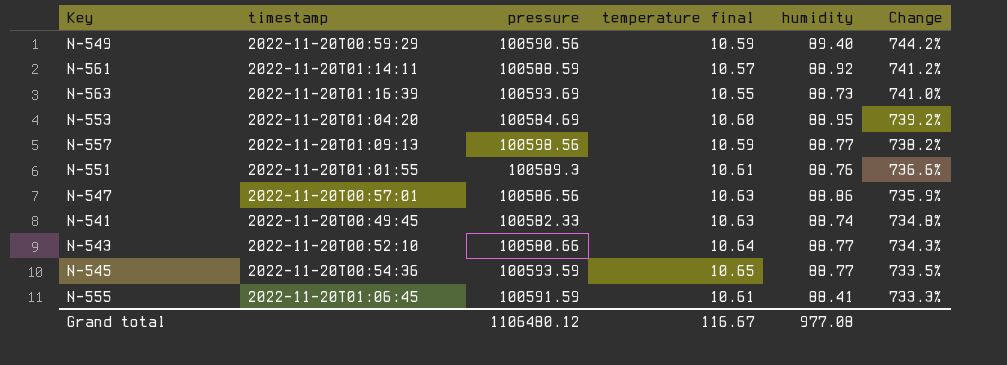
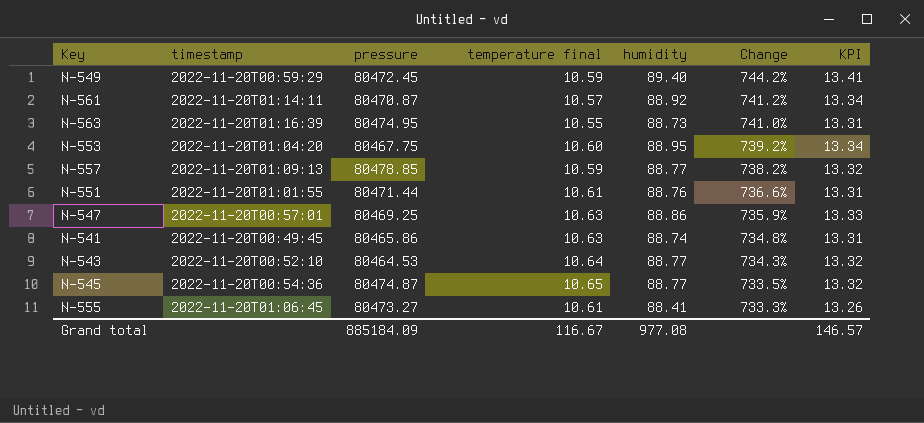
column KPI | formula: none -> [humidity] * 0.15
N-549 | pressure: 100590.56 -> 80472.45
N-561 | pressure: 100588.59 -> 80470.87
N-563 | pressure: 100593.69 -> 80474.95
N-553 | pressure: 100584.69 -> 80467.75
N-557 | pressure: 100598.56 -> 80478.85
N-551 | pressure: 100589.3 -> 80471.44
N-547 | pressure: 100586.56 -> 80469.25
N-541 | pressure: 100582.33 -> 80465.86
N-543 | pressure: 100580.66 -> 80464.53
N-545 | pressure: 100593.59 -> 80474.87
N-555 | pressure: 100591.59 -> 80473.27
Grand total | pressure: 1106480.12 -> 885184.09

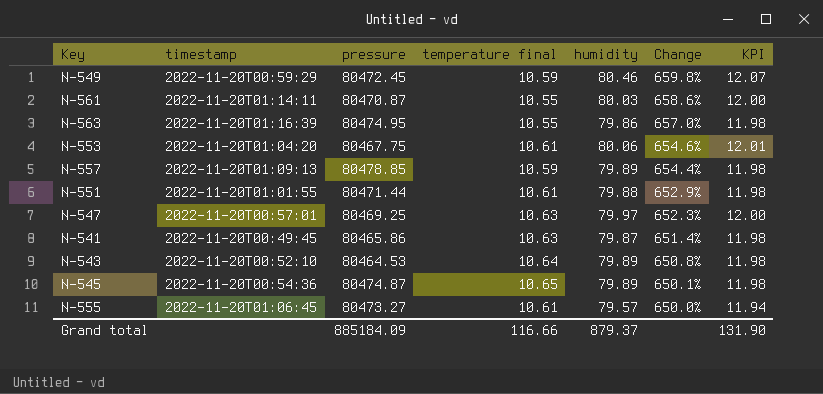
N-549 | humidity: 89.40 -> 80.46
N-549 | Change: 744.2% -> 659.8%
N-549 | KPI: 13.41 -> 12.07
N-561 | temperature final: 10.57 -> 10.55
N-561 | humidity: 88.92 -> 80.03
N-561 | Change: 741.2% -> 658.6%
N-561 | KPI: 13.34 -> 12.00
N-563 | humidity: 88.73 -> 79.86
N-563 | Change: 741.0% -> 657.0%
N-563 | KPI: 13.31 -> 11.98
N-553 | temperature final: 10.60 -> 10.61
N-553 | humidity: 88.95 -> 80.06
N-553 | Change: 739.2% -> 654.6%
N-553 | KPI: 13.34 -> 12.01
N-557 | humidity: 88.77 -> 79.89
N-557 | Change: 738.2% -> 654.4%
N-557 | KPI: 13.32 -> 11.98
N-551 | humidity: 88.76 -> 79.88
N-551 | Change: 736.6% -> 652.9%
N-551 | KPI: 13.31 -> 11.98
N-547 | humidity: 88.86 -> 79.97
N-547 | Change: 735.9% -> 652.3%
N-547 | KPI: 13.33 -> 12.00
N-541 | humidity: 88.74 -> 79.87
N-541 | Change: 734.8% -> 651.4%
N-541 | KPI: 13.31 -> 11.98
N-543 | humidity: 88.77 -> 79.89
N-543 | Change: 734.3% -> 650.8%
N-543 | KPI: 13.32 -> 11.98
N-545 | humidity: 88.77 -> 79.89
N-545 | Change: 733.5% -> 650.1%
N-545 | KPI: 13.32 -> 11.98
N-555 | humidity: 88.41 -> 79.57
N-555 | Change: 733.3% -> 650.0%
N-555 | KPI: 13.26 -> 11.94
Grand total | temperature final: 116.67 -> 116.66
Grand total | humidity: 977.08 -> 879.37
Grand total | KPI: 146.57 -> 131.90

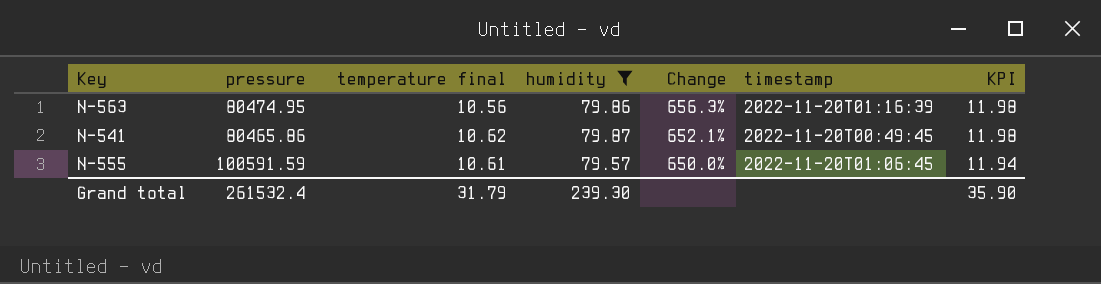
filter: none -> humidity <= 79.87
column timestamp | position: 2 -> 6
N-563 | temperature final: 10.55 -> 10.56
N-563 | Change: 657.0% -> 656.3%
N-541 | temperature final: 10.63 -> 10.62
N-541 | Change: 651.4% -> 652.1%
N-555 | pressure: 80473.27 -> 100591.59
Grand total | pressure: 885184.09 -> 261532.4
Grand total | temperature final: 116.66 -> 31.79
Grand total | humidity: 879.37 -> 239.30
Grand total | KPI: 131.90 -> 35.90

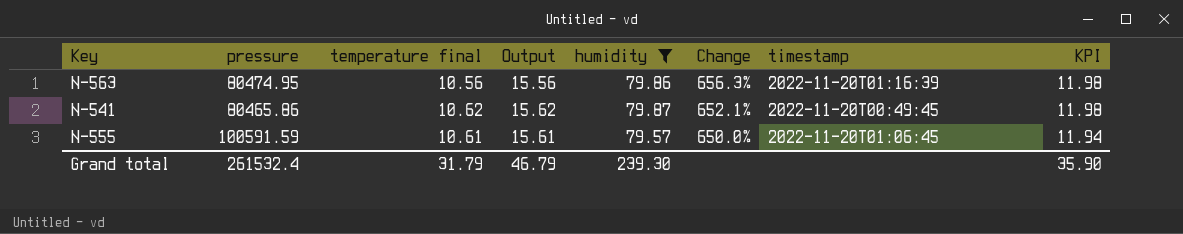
column Output | formula: none -> [temperature final] + 5

